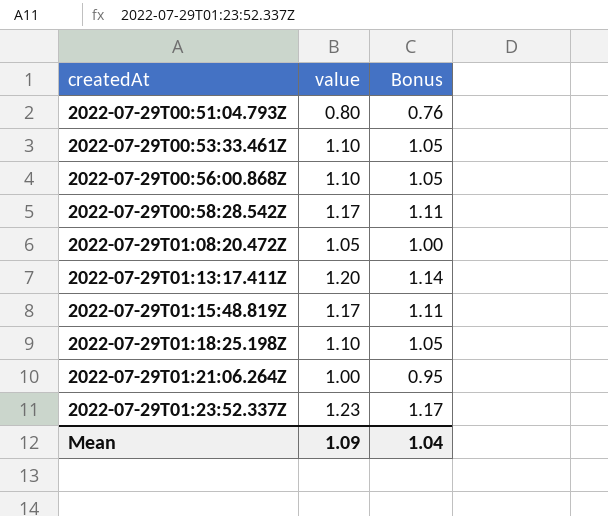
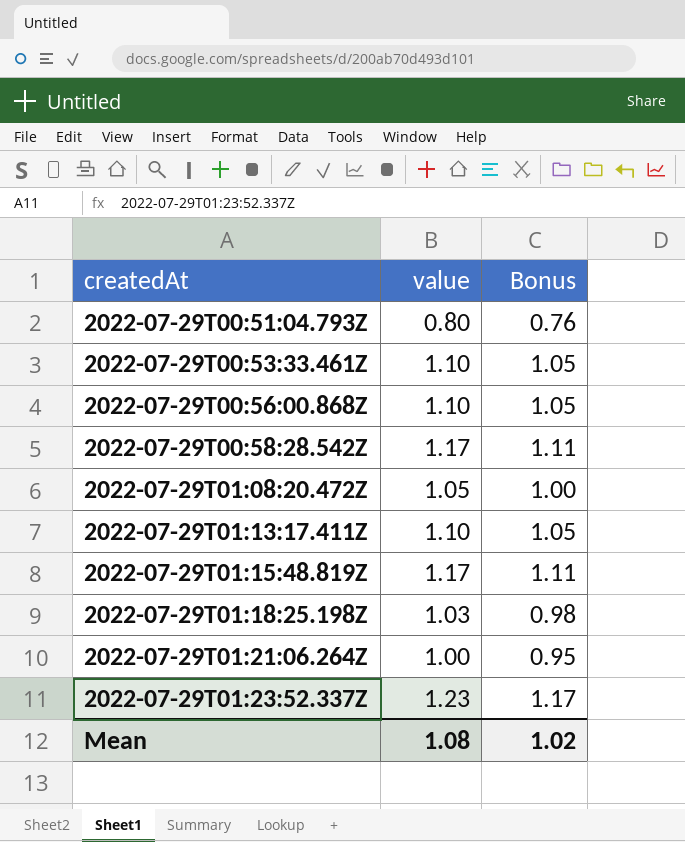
2022-07-29T01:13:17.411Z | value: 1.20 -> 1.10
2022-07-29T01:13:17.411Z | Bonus: 1.14 -> 1.05
2022-07-29T01:18:25.198Z | value: 1.10 -> 1.03
2022-07-29T01:18:25.198Z | Bonus: 1.05 -> 0.98
Mean | value: 1.09 -> 1.08
Mean | Bonus: 1.04 -> 1.02

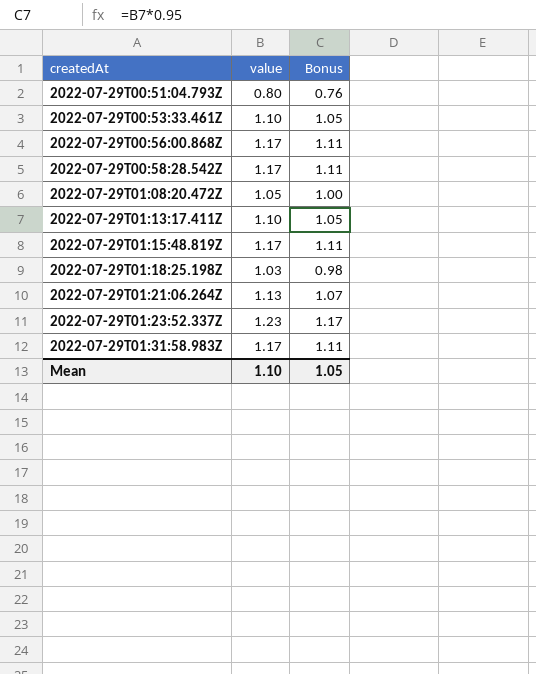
2022-07-29T00:56:00.868Z | value: 1.10 -> 1.17
2022-07-29T00:56:00.868Z | Bonus: 1.05 -> 1.11
2022-07-29T01:21:06.264Z | value: 1.00 -> 1.13
2022-07-29T01:21:06.264Z | Bonus: 0.95 -> 1.07
row 2022-07-29T01:31:58.983Z: none -> 1.17 | 1.11
Mean | value: 1.08 -> 1.10
Mean | Bonus: 1.02 -> 1.05

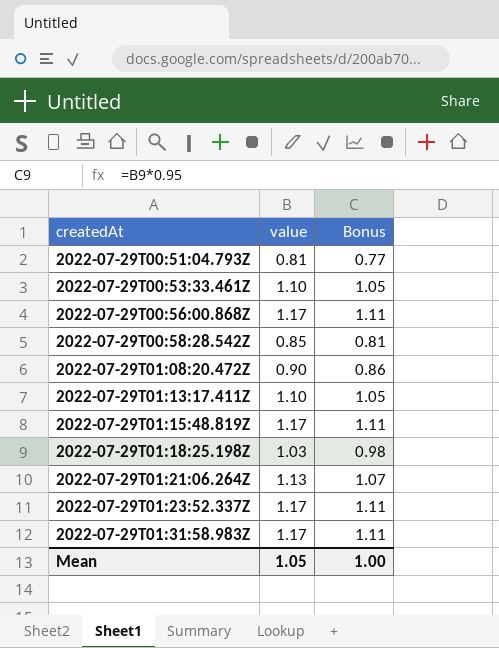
2022-07-29T00:51:04.793Z | value: 0.80 -> 0.81
2022-07-29T00:51:04.793Z | Bonus: 0.76 -> 0.77
2022-07-29T00:58:28.542Z | value: 1.17 -> 0.85
2022-07-29T00:58:28.542Z | Bonus: 1.11 -> 0.81
2022-07-29T01:08:20.472Z | value: 1.05 -> 0.90
2022-07-29T01:08:20.472Z | Bonus: 1.00 -> 0.86
2022-07-29T01:23:52.337Z | value: 1.23 -> 1.17
2022-07-29T01:23:52.337Z | Bonus: 1.17 -> 1.11
Mean | value: 1.10 -> 1.05
Mean | Bonus: 1.05 -> 1.00

